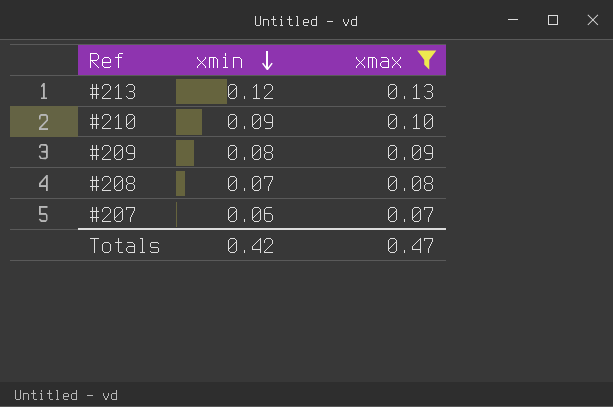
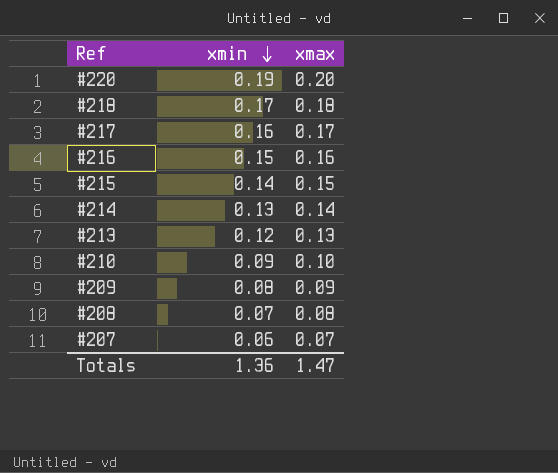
filter: xmax <= 0.13 -> none
Totals | xmin: 0.42 -> 1.36
Totals | xmax: 0.47 -> 1.47

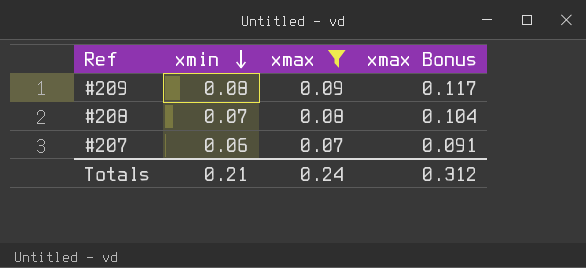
filter: none -> xmax <= 0.09
column xmax Bonus | formula: none -> [xmax] * 1.3
Totals | xmin: 1.36 -> 0.21
Totals | xmax: 1.47 -> 0.24

